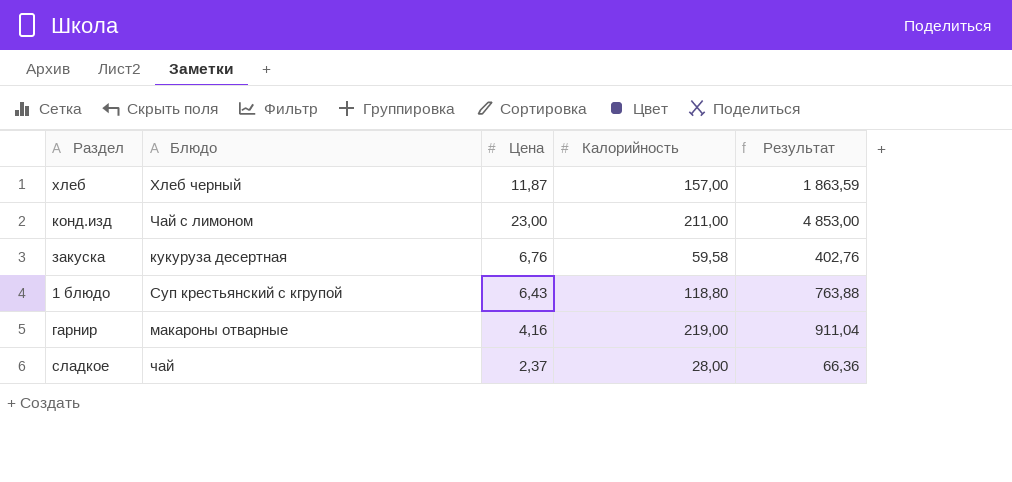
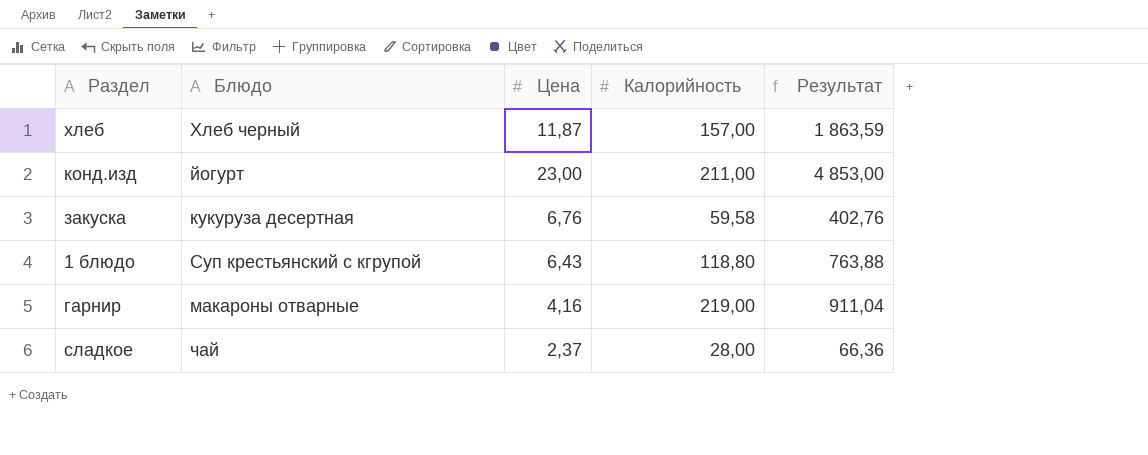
конд.изд | Блюдо: Чай с лимоном -> йогурт

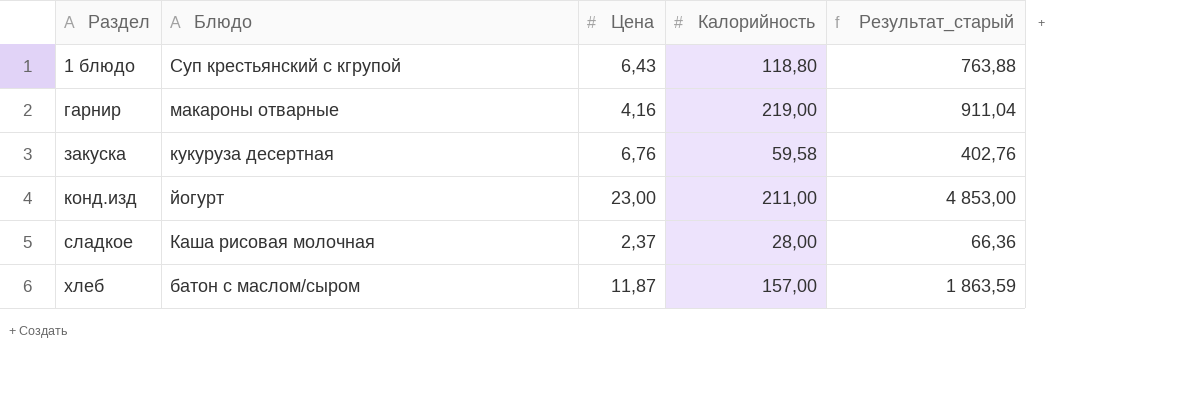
row order: none -> Раздел ascending
column name: Результат -> Результат_старый
сладкое | Блюдо: чай -> Каша рисовая молочная
хлеб | Блюдо: Хлеб черный -> батон с маслом/сыром

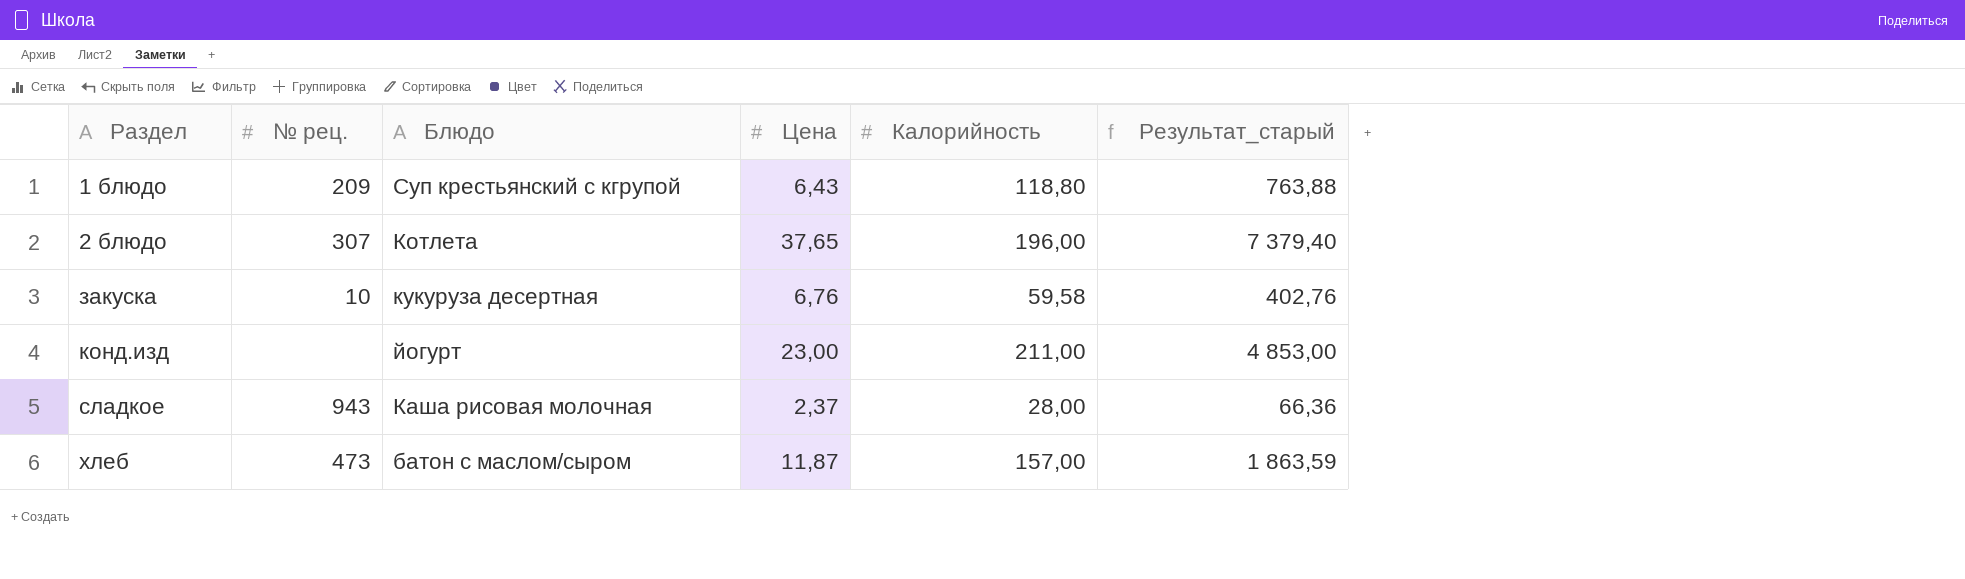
column № рец. | position: none -> 2
row гарнир: макароны отварные | 4,16 | 219,00 | 911,04 -> none
row 2 блюдо: none -> 307 | Котлета | 37,65 | 196,00 | 7 379,40

